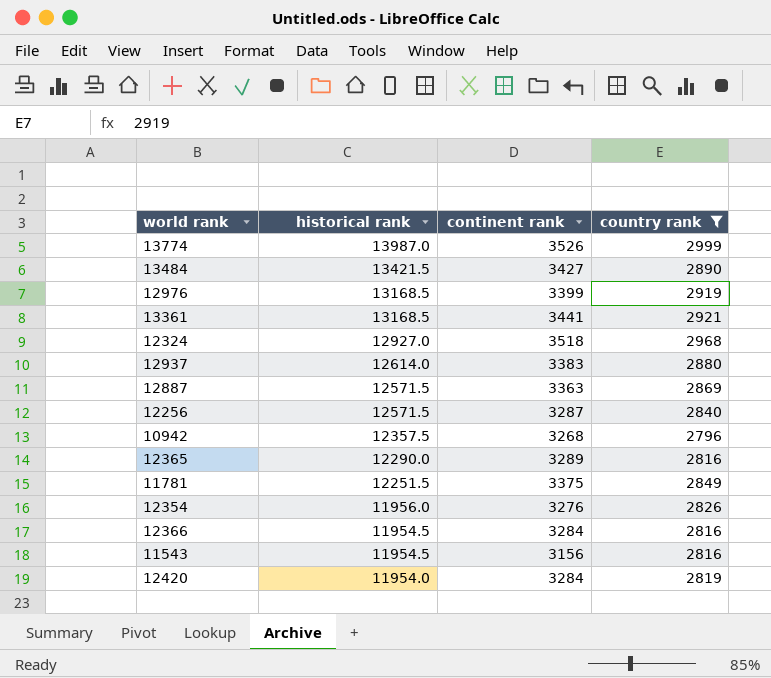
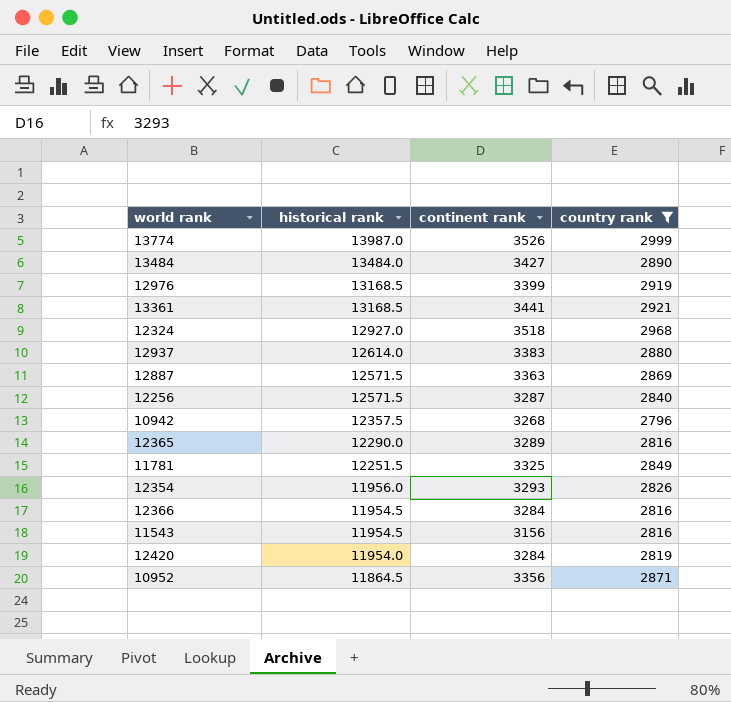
13484 | historical rank: 13421.5 -> 13484.0
11781 | continent rank: 3375 -> 3325
12354 | continent rank: 3276 -> 3293
row 10952: none -> 11864.5 | 3356 | 2871

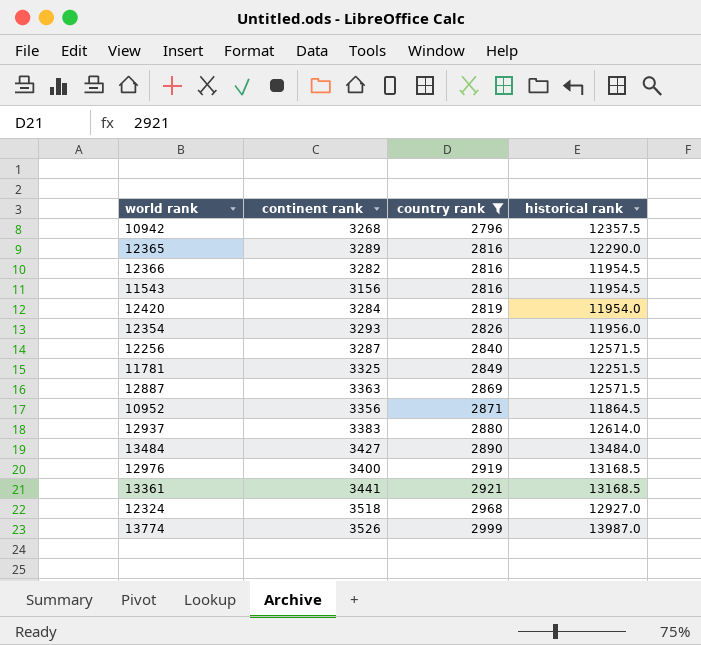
row order: historical rank descending -> country rank ascending
column historical rank | position: 2 -> 4
12366 | continent rank: 3284 -> 3282
12976 | continent rank: 3399 -> 3400

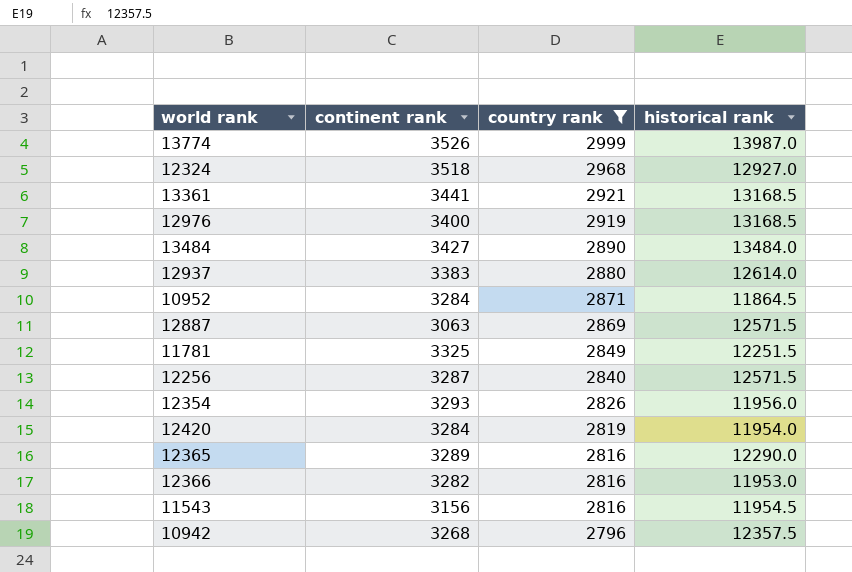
row order: country rank ascending -> country rank descending
10952 | continent rank: 3356 -> 3284
12887 | continent rank: 3363 -> 3063
12366 | historical rank: 11954.5 -> 11953.0

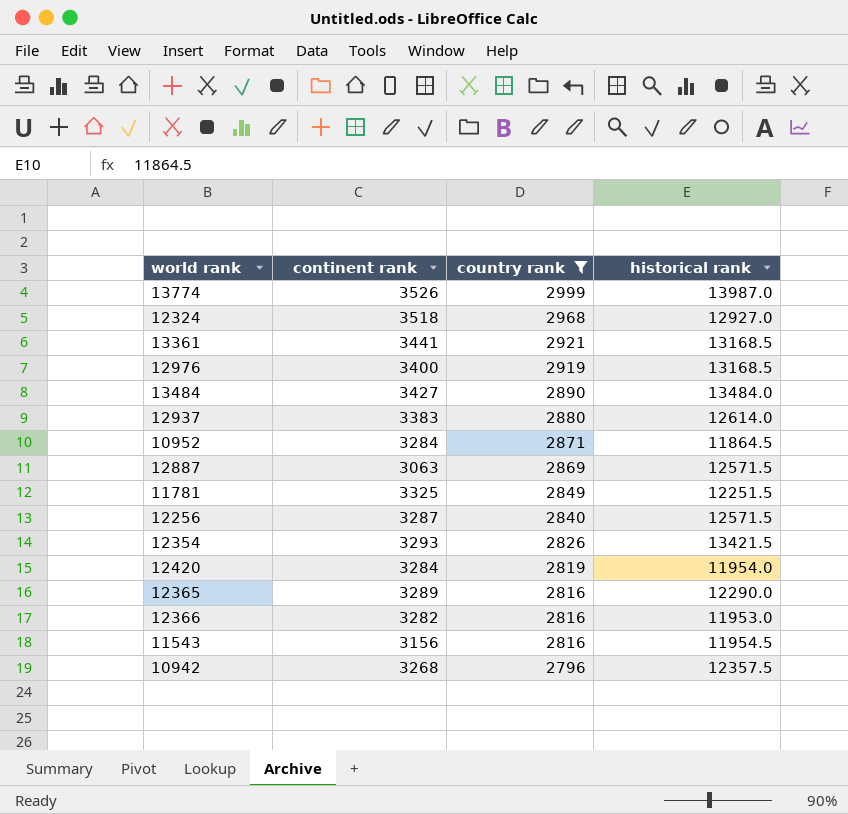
12354 | historical rank: 11956.0 -> 13421.5

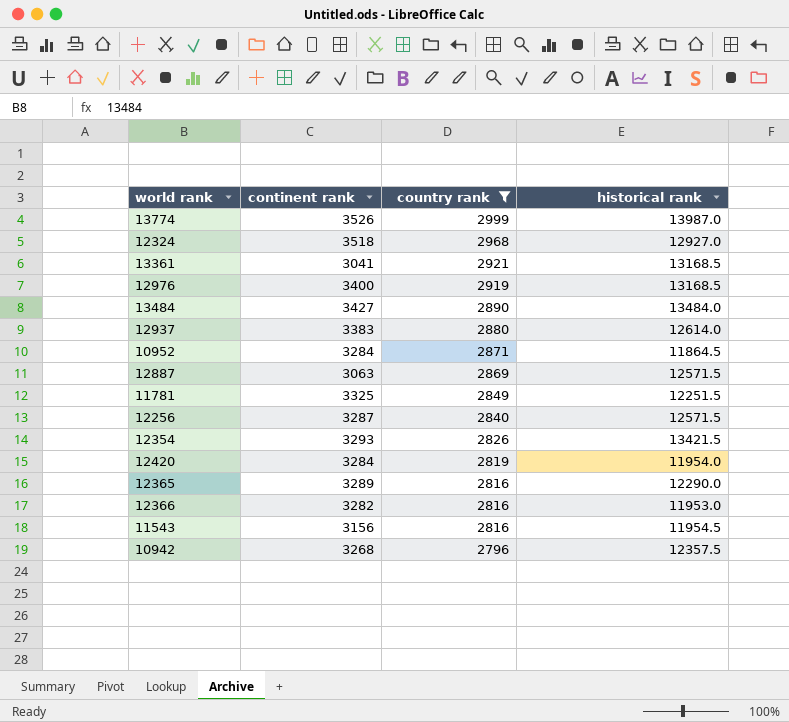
13361 | continent rank: 3441 -> 3041

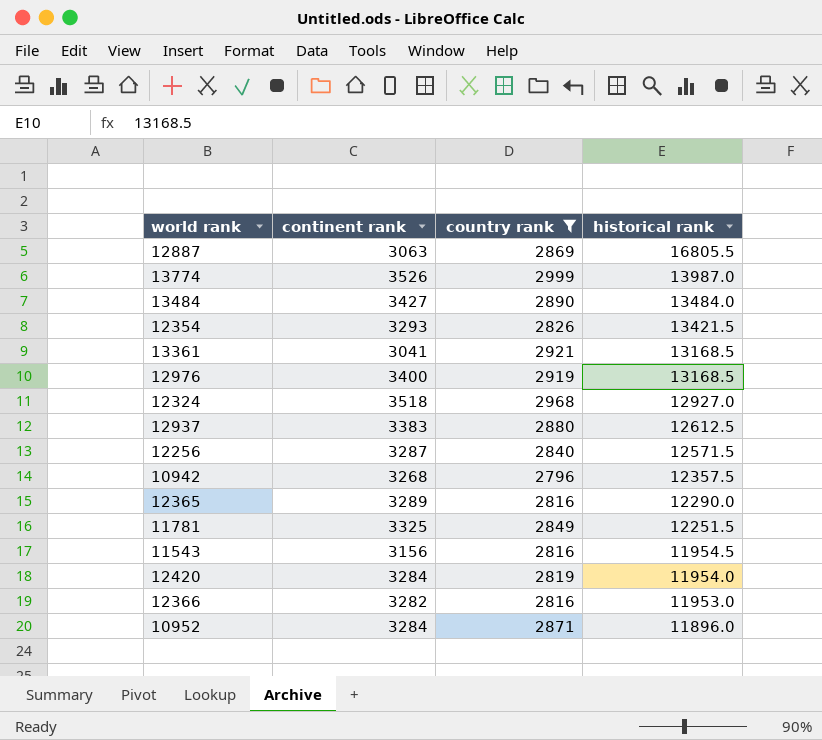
row order: country rank descending -> historical rank descending
12887 | historical rank: 12571.5 -> 16805.5
12937 | historical rank: 12614.0 -> 12612.5
10952 | historical rank: 11864.5 -> 11896.0

